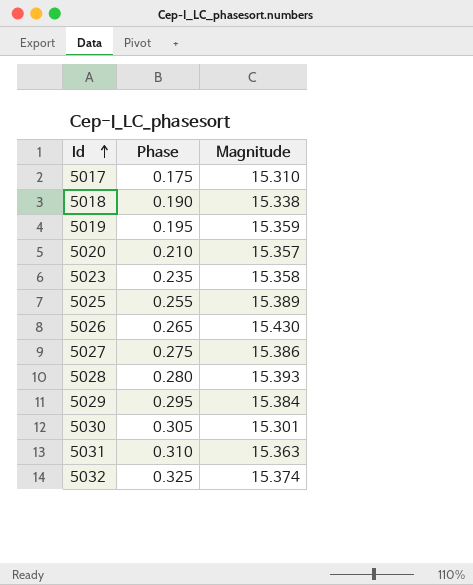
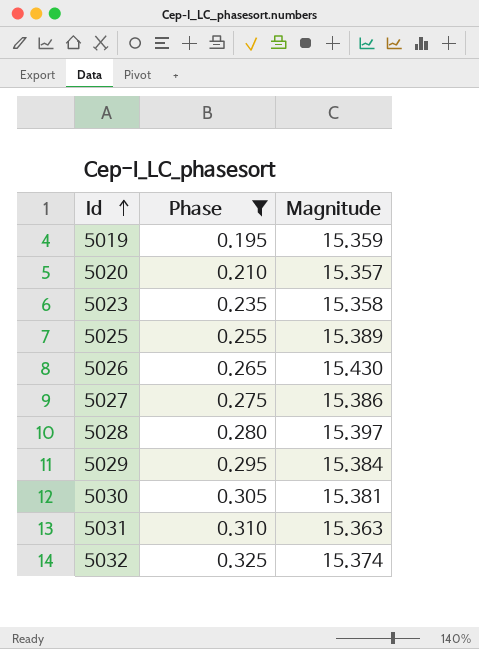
filter: none -> Phase >= 0.195
5028 | Magnitude: 15.393 -> 15.397
5030 | Magnitude: 15.301 -> 15.381

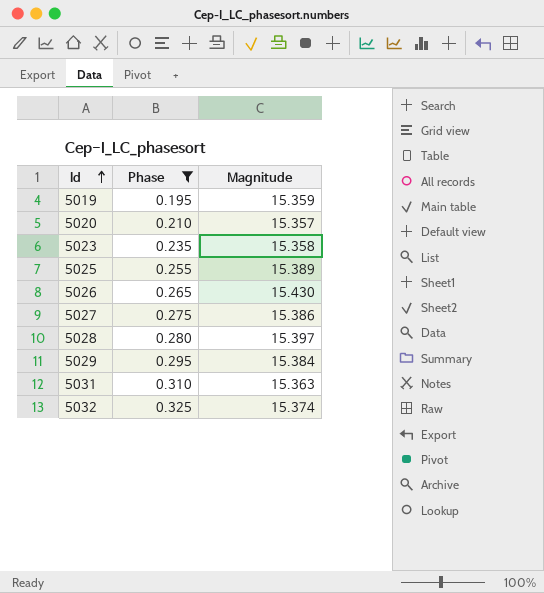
row 5030: 0.305 | 15.381 -> none

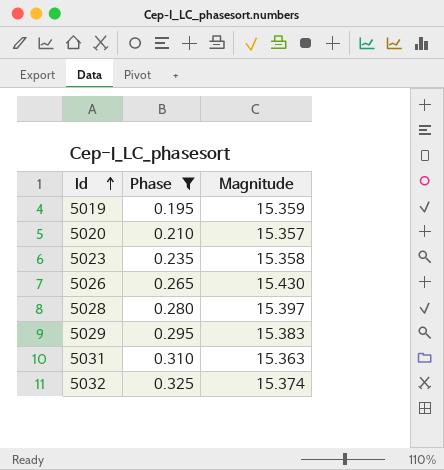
row 5025: 0.255 | 15.389 -> none
row 5027: 0.275 | 15.386 -> none
5029 | Magnitude: 15.384 -> 15.383

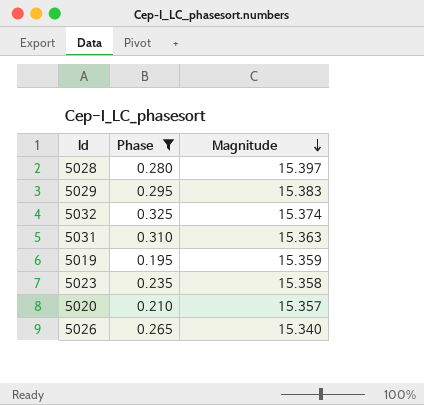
row order: Id ascending -> Magnitude descending
5026 | Magnitude: 15.430 -> 15.340

